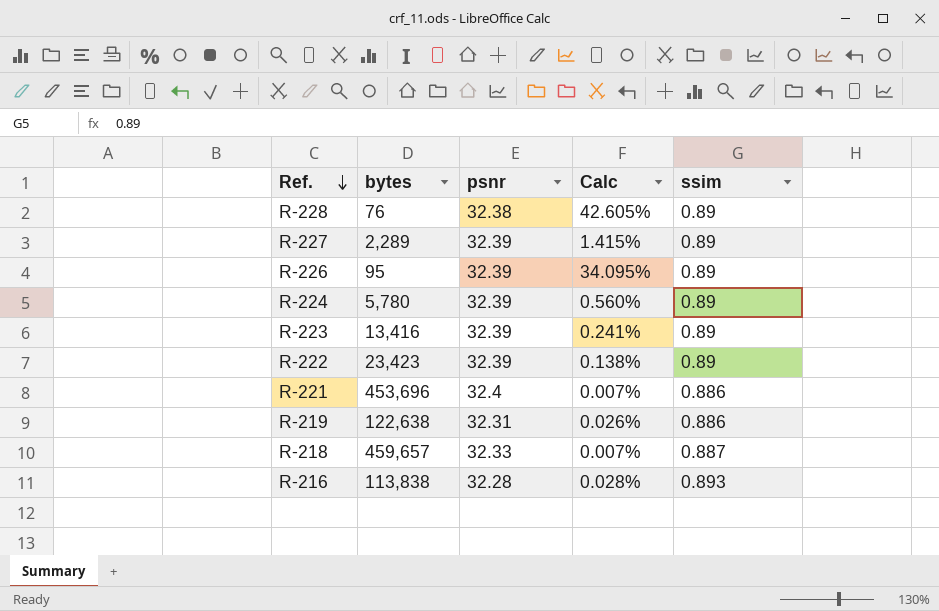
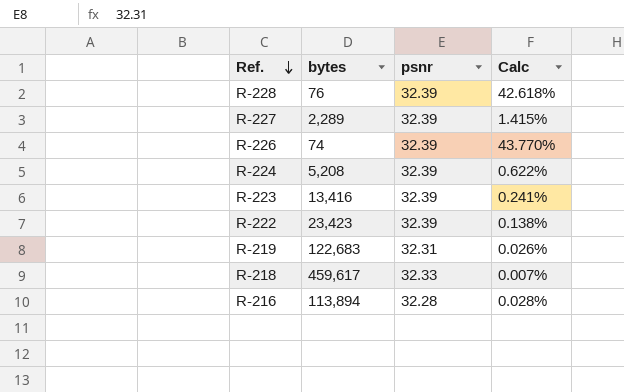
column ssim | position: 5 -> none
row R-221: 453,696 | 32.4 | 0.007% | 0.886 -> none
R-228 | psnr: 32.38 -> 32.39
R-228 | Calc: 42.605% -> 42.618%
R-226 | bytes: 95 -> 74
R-226 | Calc: 34.095% -> 43.770%
R-224 | bytes: 5,780 -> 5,208
R-224 | Calc: 0.560% -> 0.622%
R-219 | bytes: 122,638 -> 122,683
R-218 | bytes: 459,657 -> 459,617
R-216 | bytes: 113,838 -> 113,894

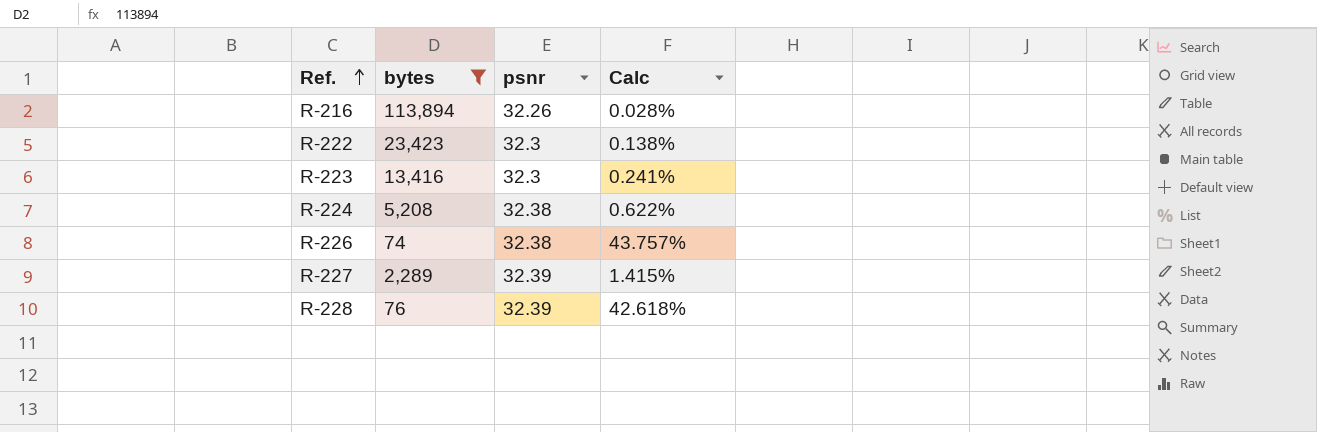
filter: none -> bytes <= 113,894
row order: Ref. descending -> Ref. ascending
R-216 | psnr: 32.28 -> 32.26
R-222 | psnr: 32.39 -> 32.3
R-223 | psnr: 32.39 -> 32.3
R-224 | psnr: 32.39 -> 32.38
R-226 | psnr: 32.39 -> 32.38
R-226 | Calc: 43.770% -> 43.757%

